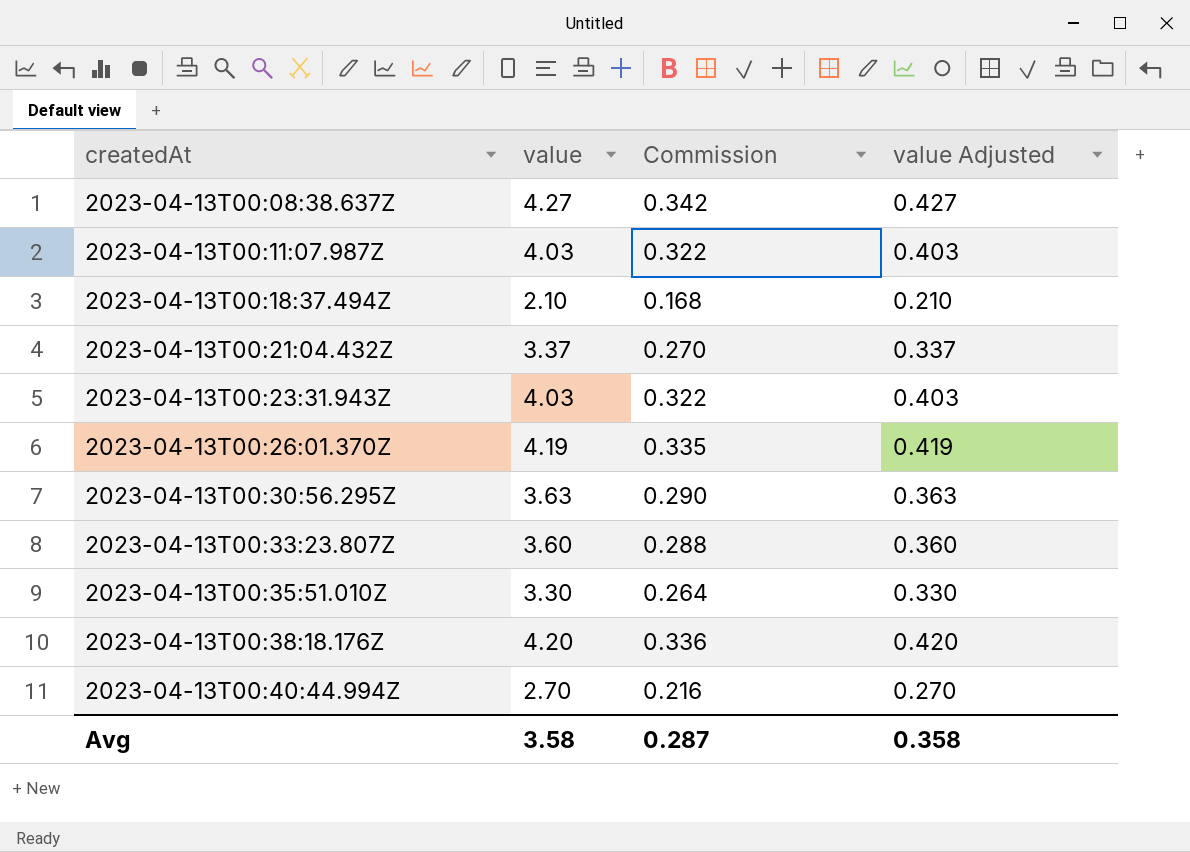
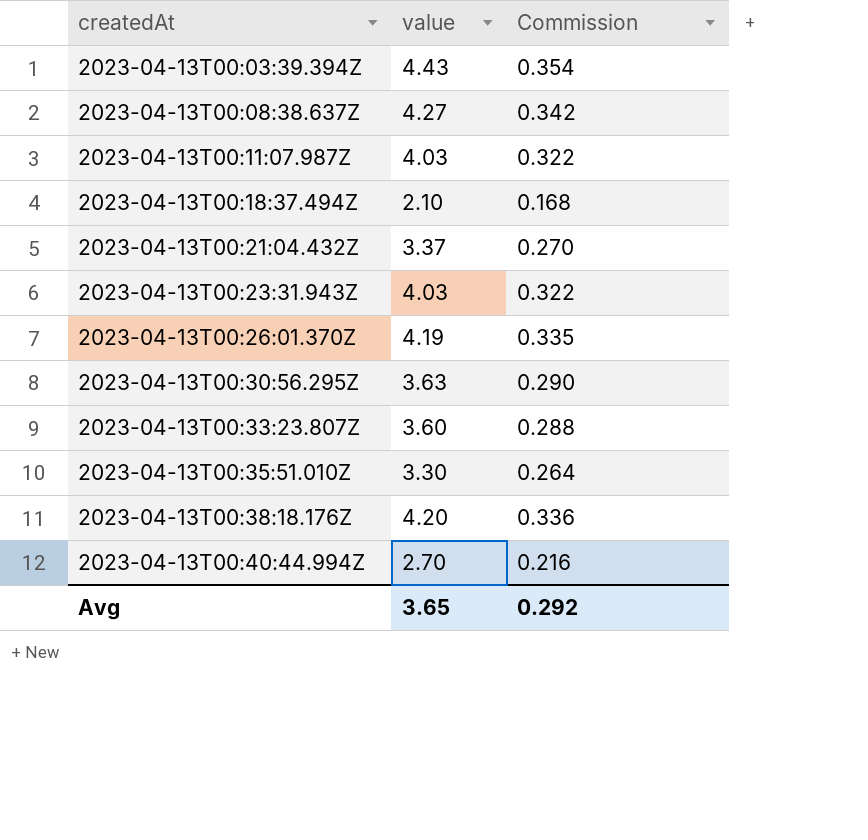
column value Adjusted | formula: [value] * 0.1 -> none
row 2023-04-13T00:03:39.394Z: none -> 4.43 | 0.354
Avg | value: 3.58 -> 3.65
Avg | Commission: 0.287 -> 0.292

